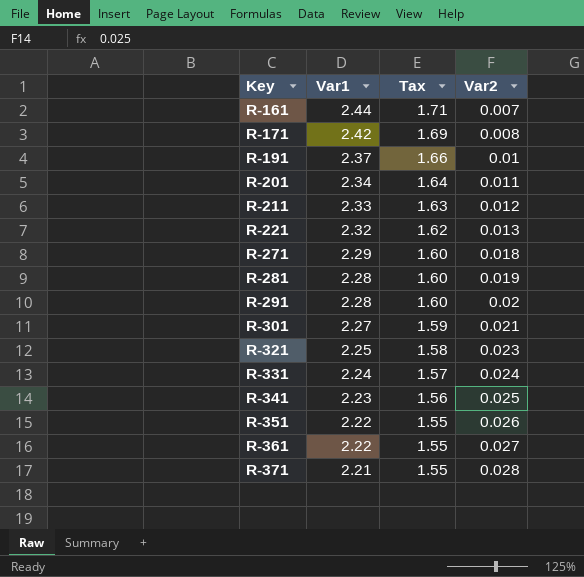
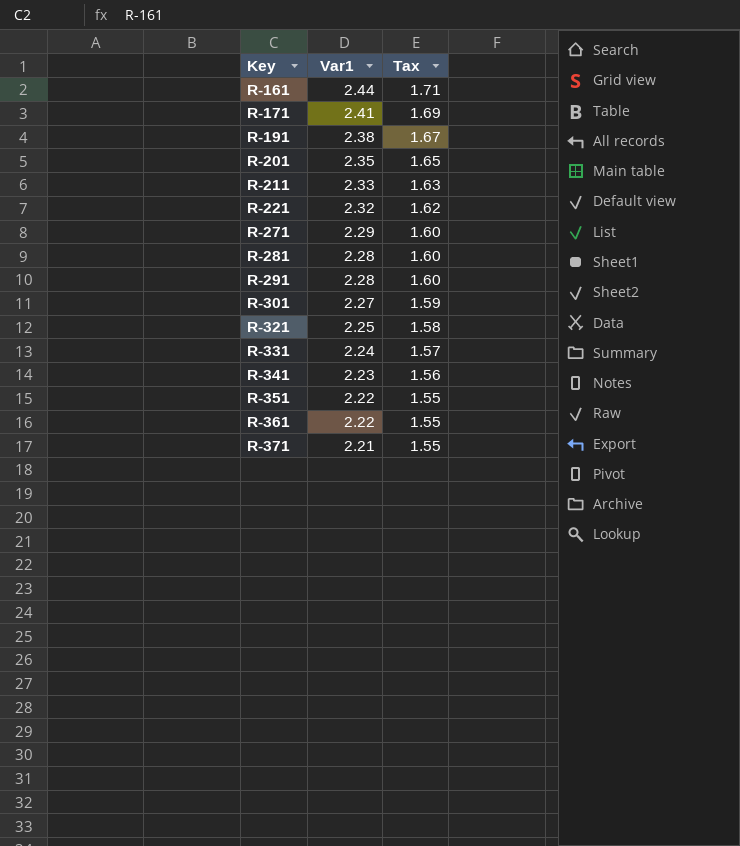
column Var2 | position: 4 -> none
R-171 | Var1: 2.42 -> 2.41
R-191 | Var1: 2.37 -> 2.38
R-191 | Tax: 1.66 -> 1.67
R-201 | Var1: 2.34 -> 2.35
R-201 | Tax: 1.64 -> 1.65

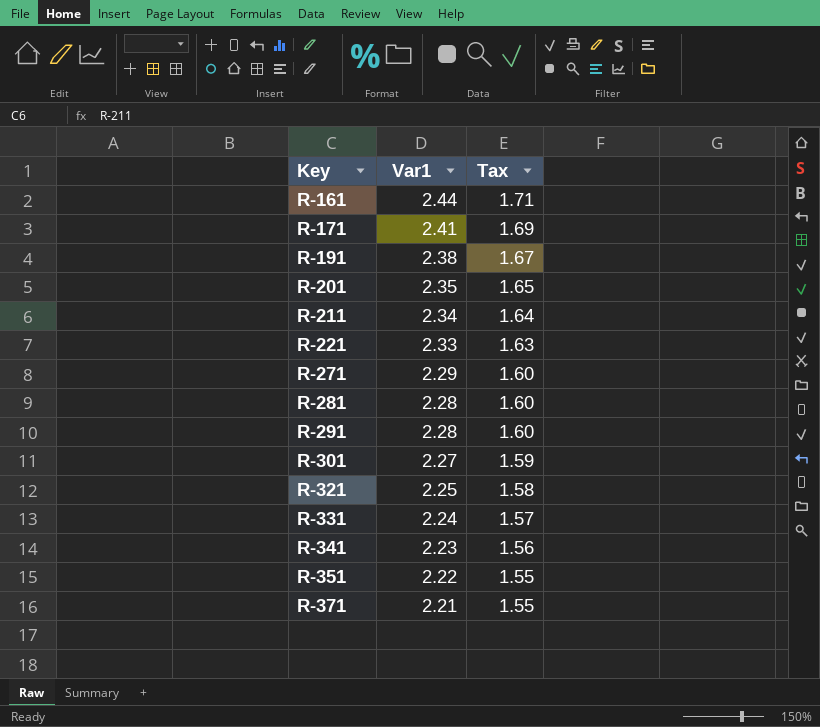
row R-361: 2.22 | 1.55 -> none
R-211 | Var1: 2.33 -> 2.34
R-211 | Tax: 1.63 -> 1.64
R-221 | Var1: 2.32 -> 2.33
R-221 | Tax: 1.62 -> 1.63

